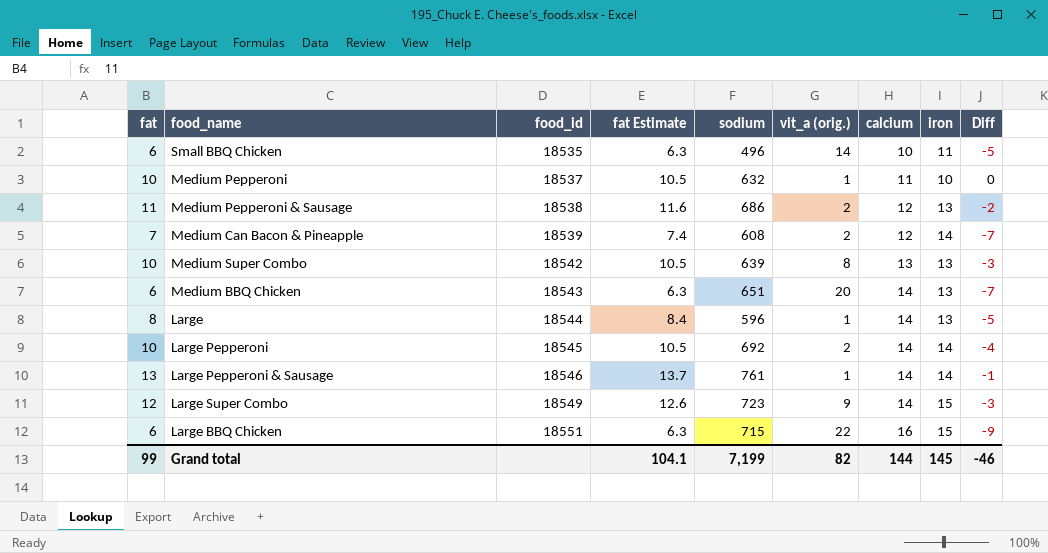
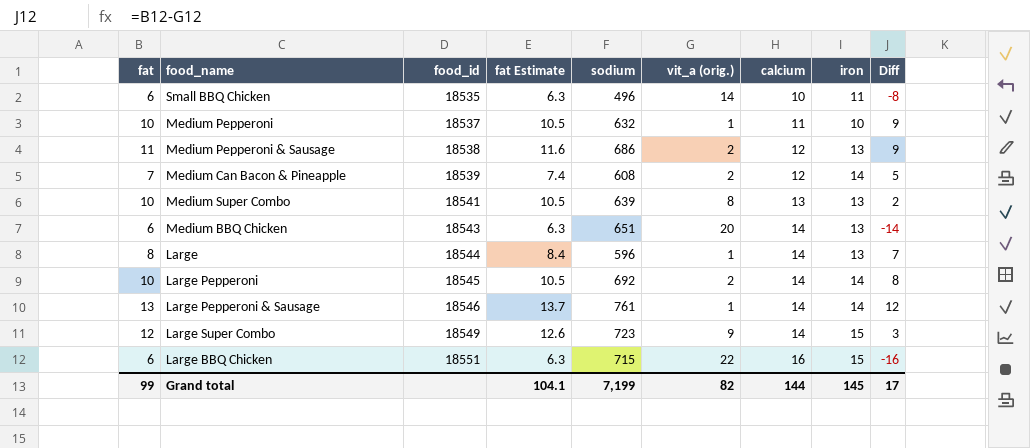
column Diff | formula: [fat] - [iron] -> [fat] - [vit_a (orig.)]
Medium Super Combo | food_id: 18542 -> 18541
Grand total | Diff: -46 -> 17

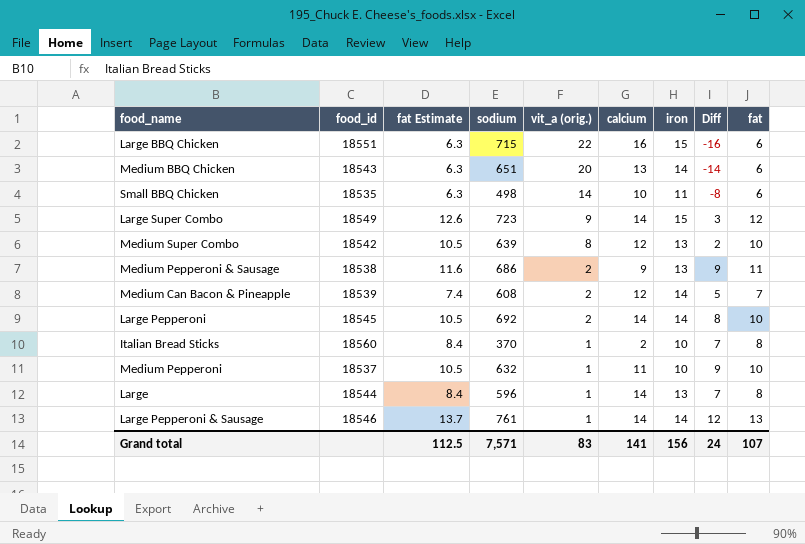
row order: food_id ascending -> vit_a (orig.) descending
column fat | position: 1 -> 9
Medium BBQ Chicken | calcium: 14 -> 13
Medium BBQ Chicken | iron: 13 -> 14
Small BBQ Chicken | sodium: 496 -> 498
Medium Super Combo | food_id: 18541 -> 18542
Medium Super Combo | calcium: 13 -> 12
Medium Pepperoni & Sausage | calcium: 12 -> 9
row Italian Bread Sticks: none -> 18560 | 8.4 | 370 | 1 | 2 | 10 | 7 | 8
Grand total | fat Estimate: 104.1 -> 112.5
Grand total | sodium: 7,199 -> 7,571
Grand total | vit_a (orig.): 82 -> 83
Grand total | calcium: 144 -> 141
Grand total | iron: 145 -> 156
Grand total | Diff: 17 -> 24
Grand total | fat: 99 -> 107

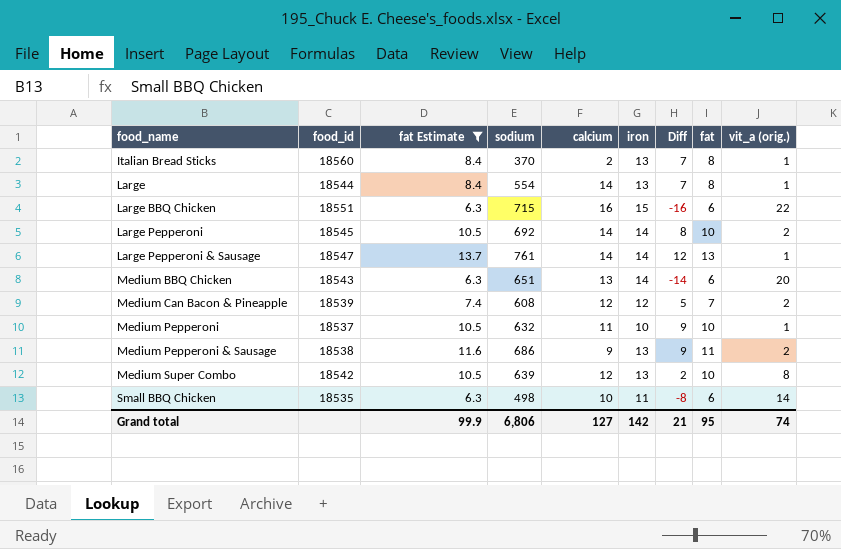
filter: none -> fat Estimate != 12.6
row order: vit_a (orig.) descending -> food_name ascending
column vit_a (orig.) | position: 5 -> 9
Italian Bread Sticks | iron: 10 -> 13
Large | sodium: 596 -> 554
Large Pepperoni & Sausage | food_id: 18546 -> 18547
Medium Can Bacon & Pineapple | iron: 14 -> 12
Grand total | fat Estimate: 112.5 -> 99.9
Grand total | sodium: 7,571 -> 6,806
Grand total | calcium: 141 -> 127
Grand total | iron: 156 -> 142
Grand total | Diff: 24 -> 21
Grand total | fat: 107 -> 95
Grand total | vit_a (orig.): 83 -> 74

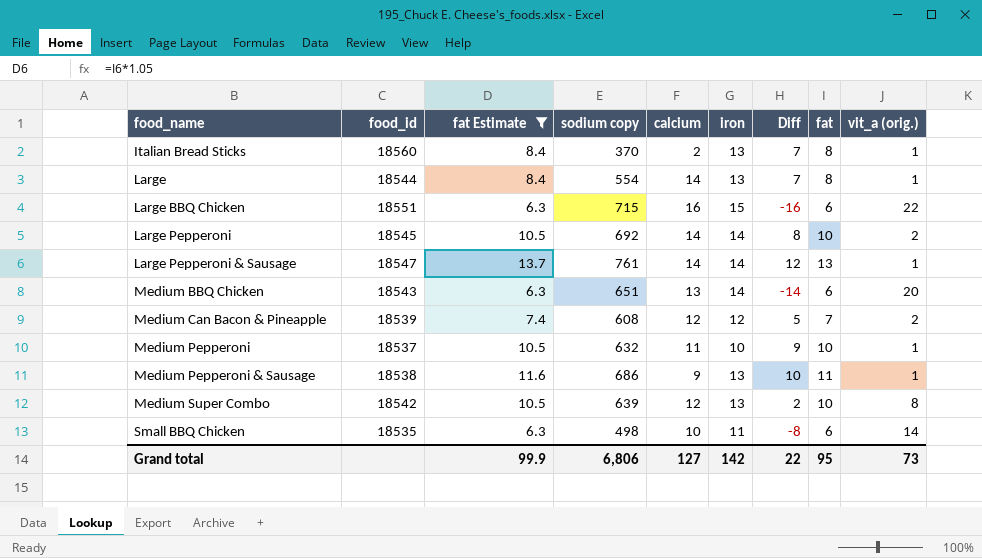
column name: sodium -> sodium copy
Medium Pepperoni & Sausage | Diff: 9 -> 10
Medium Pepperoni & Sausage | vit_a (orig.): 2 -> 1
Grand total | Diff: 21 -> 22
Grand total | vit_a (orig.): 74 -> 73

